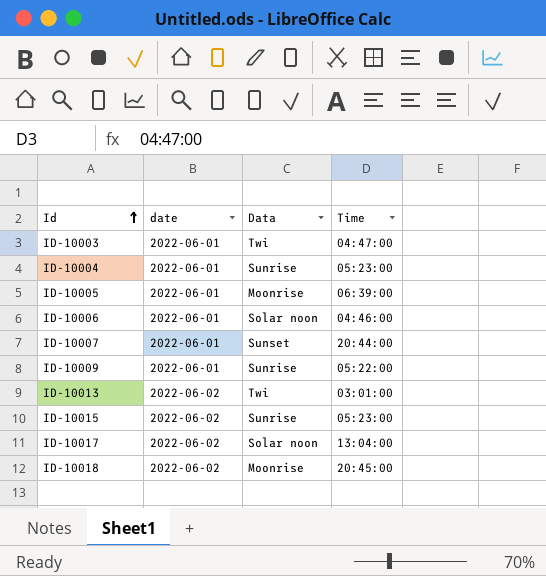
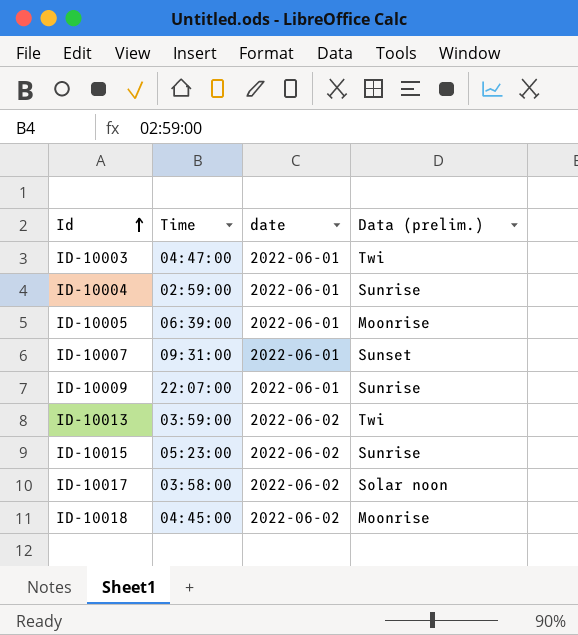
column Time | position: 4 -> 2
column name: Data -> Data (prelim.)
row ID-10006: 2022-06-01 | Solar noon | 04:46:00 -> none
ID-10004 | Time: 05:23:00 -> 02:59:00
ID-10007 | Time: 20:44:00 -> 09:31:00
ID-10009 | Time: 05:22:00 -> 22:07:00
ID-10013 | Time: 03:01:00 -> 03:59:00
ID-10017 | Time: 13:04:00 -> 03:58:00
ID-10018 | Time: 20:45:00 -> 04:45:00

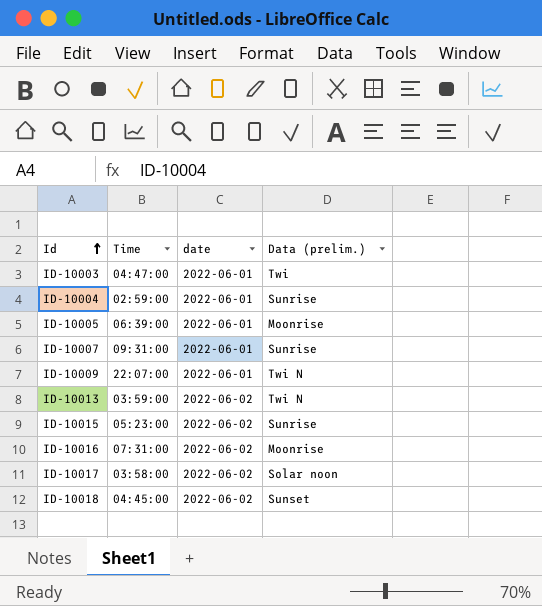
ID-10007 | Data (prelim.): Sunset -> Sunrise
ID-10009 | Data (prelim.): Sunrise -> Twi N
ID-10013 | Data (prelim.): Twi -> Twi N
row ID-10016: none -> 07:31:00 | 2022-06-02 | Moonrise
ID-10018 | Data (prelim.): Moonrise -> Sunset

